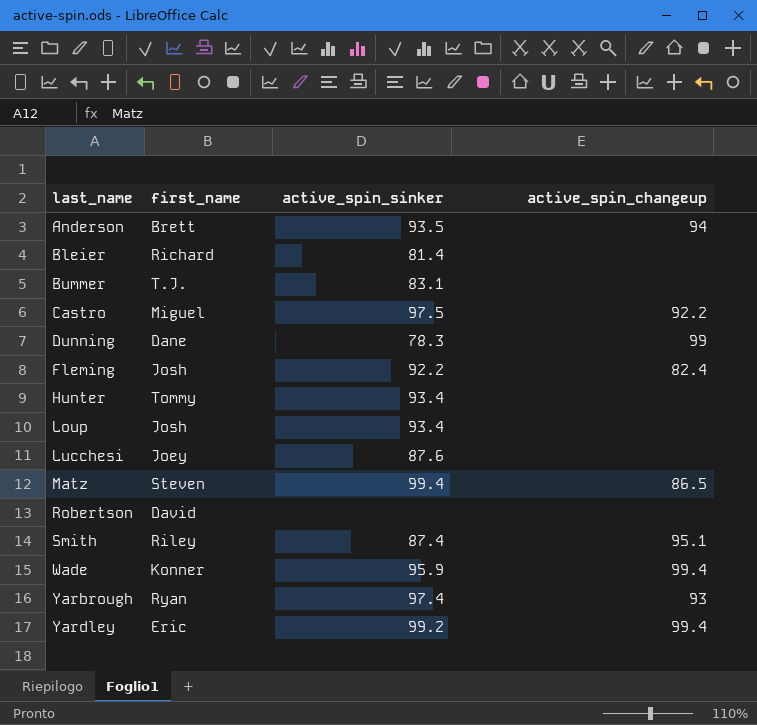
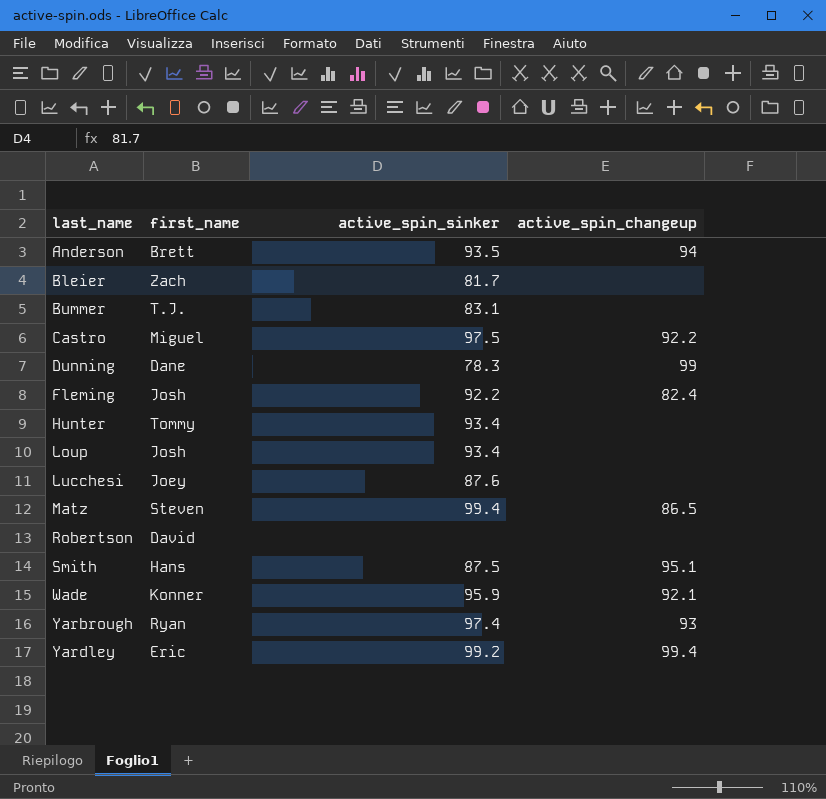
Bleier | first_name: Richard -> Zach
Bleier | active_spin_sinker: 81.4 -> 81.7
Smith | first_name: Riley -> Hans
Smith | active_spin_sinker: 87.4 -> 87.5
Wade | active_spin_changeup: 99.4 -> 92.1

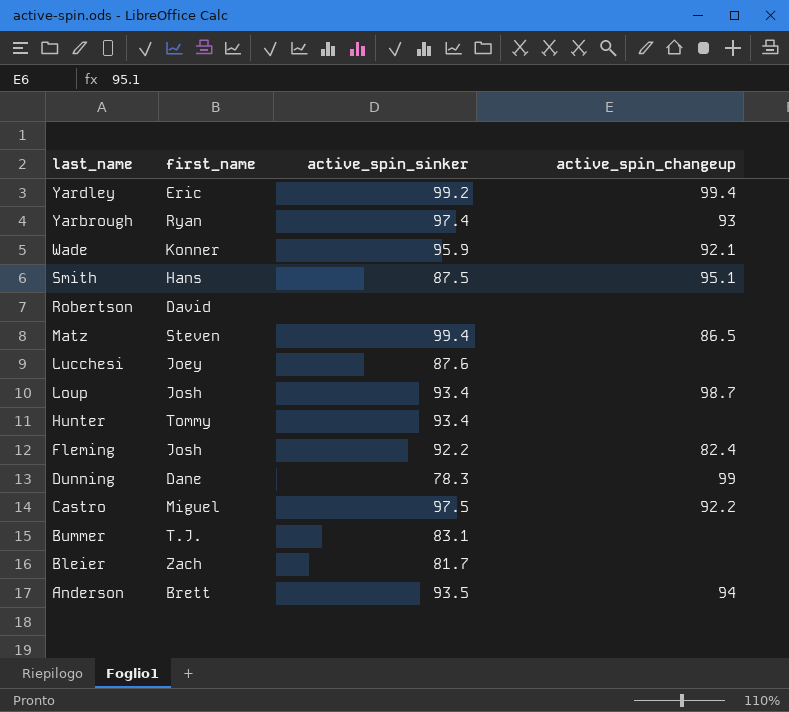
row order: last_name ascending -> last_name descending
Loup | active_spin_changeup: none -> 98.7

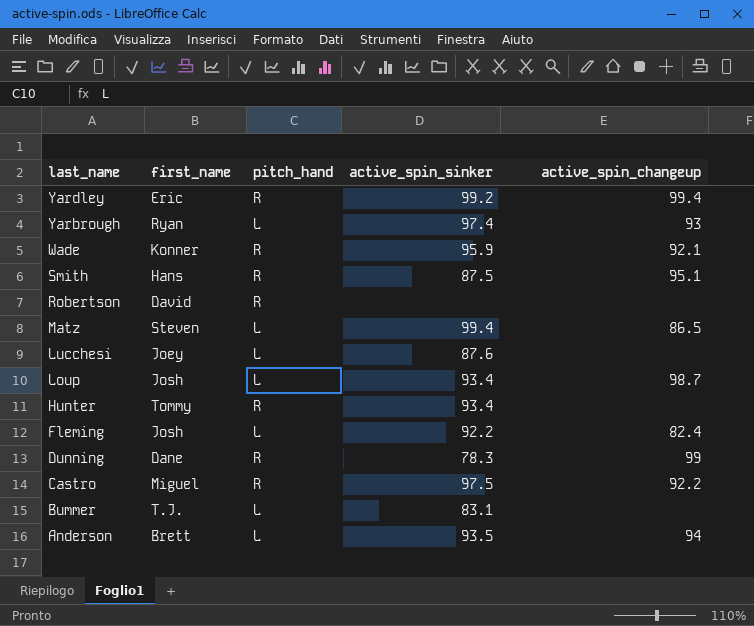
column pitch_hand | position: none -> 3
row Bleier: Zach | 81.7 | none -> none

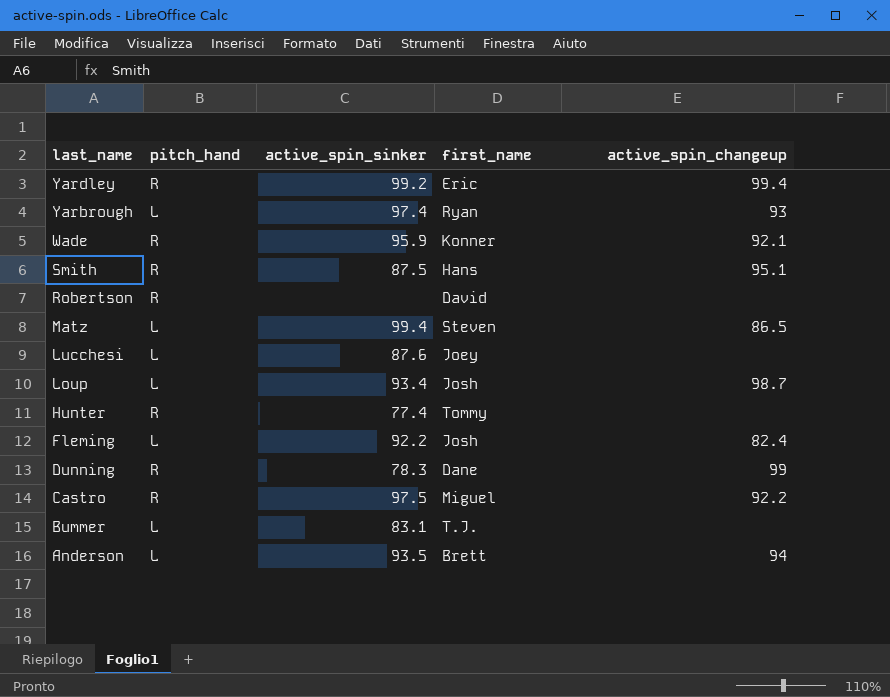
column first_name | position: 2 -> 4
Hunter | active_spin_sinker: 93.4 -> 77.4

